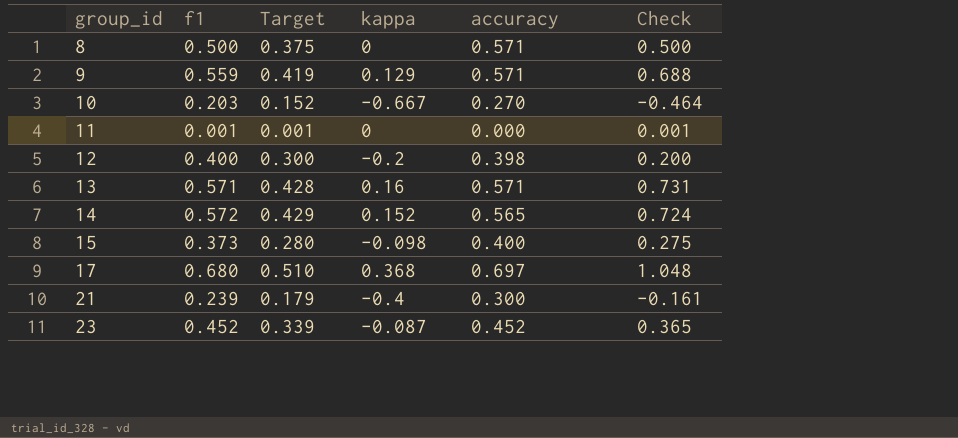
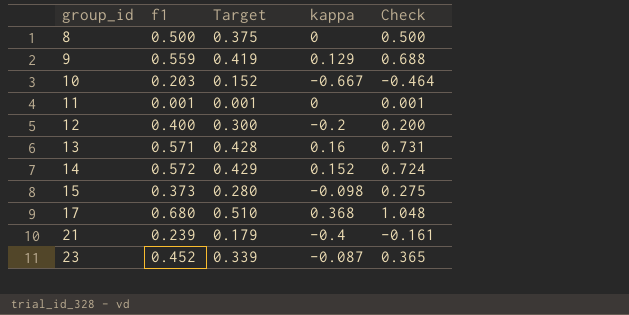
column accuracy | position: 5 -> none

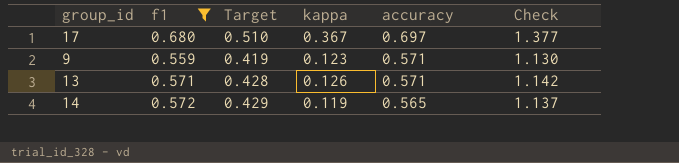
filter: none -> f1 >= 0.559
row order: group_id ascending -> accuracy descending
column accuracy | position: none -> 5
column Check | formula: [f1] + [kappa] -> [f1] + [accuracy]
17 | kappa: 0.368 -> 0.367
9 | kappa: 0.129 -> 0.123
13 | kappa: 0.16 -> 0.126
14 | kappa: 0.152 -> 0.119

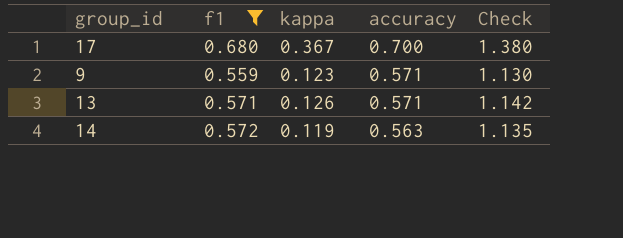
column Target | formula: [f1] * 0.75 -> none
17 | accuracy: 0.697 -> 0.700
17 | Check: 1.377 -> 1.380
14 | accuracy: 0.565 -> 0.563
14 | Check: 1.137 -> 1.135

